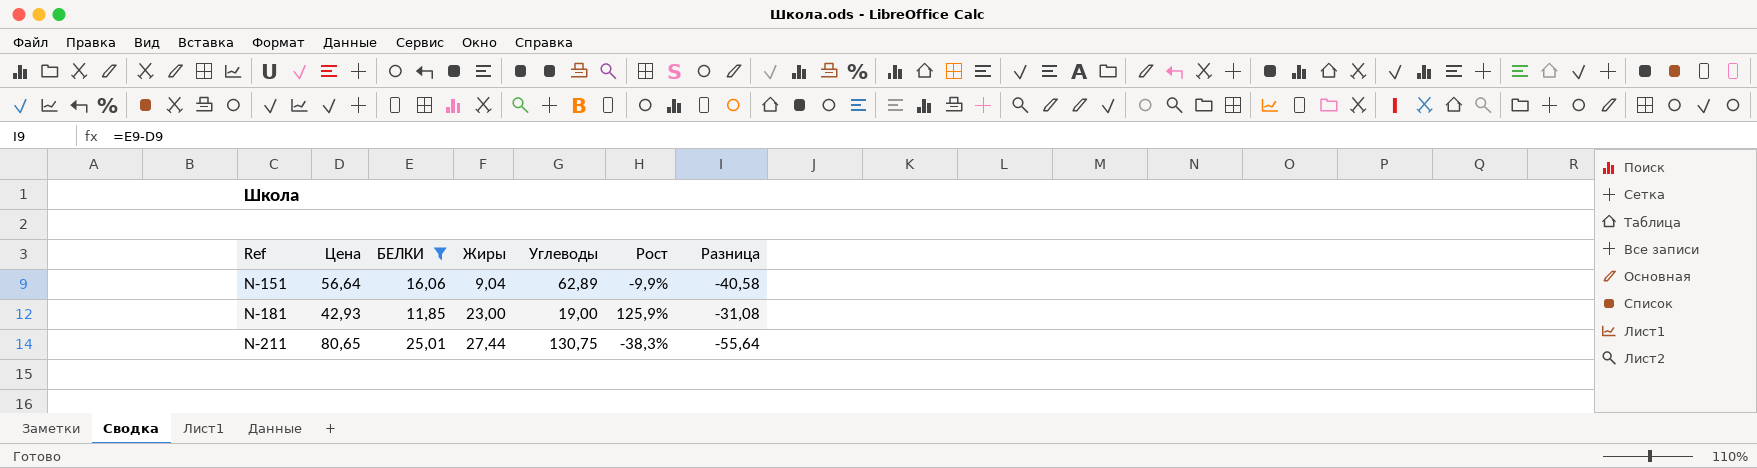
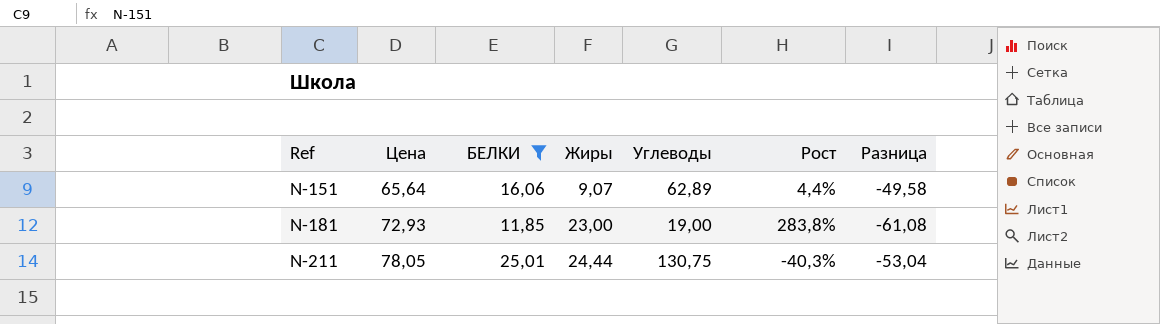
N-151 | Цена: 56,64 -> 65,64
N-151 | Жиры: 9,04 -> 9,07
N-151 | Рост: -9,9% -> 4,4%
N-151 | Разница: -40,58 -> -49,58
N-181 | Цена: 42,93 -> 72,93
N-181 | Рост: 125,9% -> 283,8%
N-181 | Разница: -31,08 -> -61,08
N-211 | Цена: 80,65 -> 78,05
N-211 | Жиры: 27,44 -> 24,44
N-211 | Рост: -38,3% -> -40,3%
N-211 | Разница: -55,64 -> -53,04

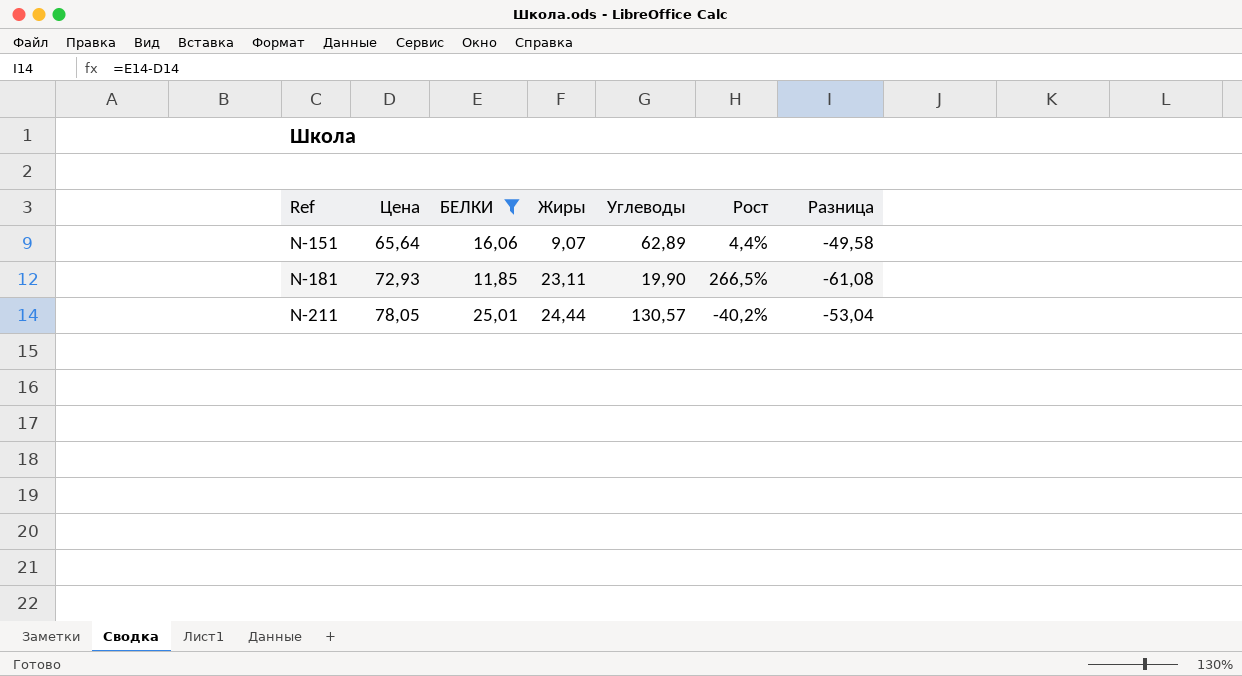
N-181 | Жиры: 23,00 -> 23,11
N-181 | Углеводы: 19,00 -> 19,90
N-181 | Рост: 283,8% -> 266,5%
N-211 | Углеводы: 130,75 -> 130,57
N-211 | Рост: -40,3% -> -40,2%

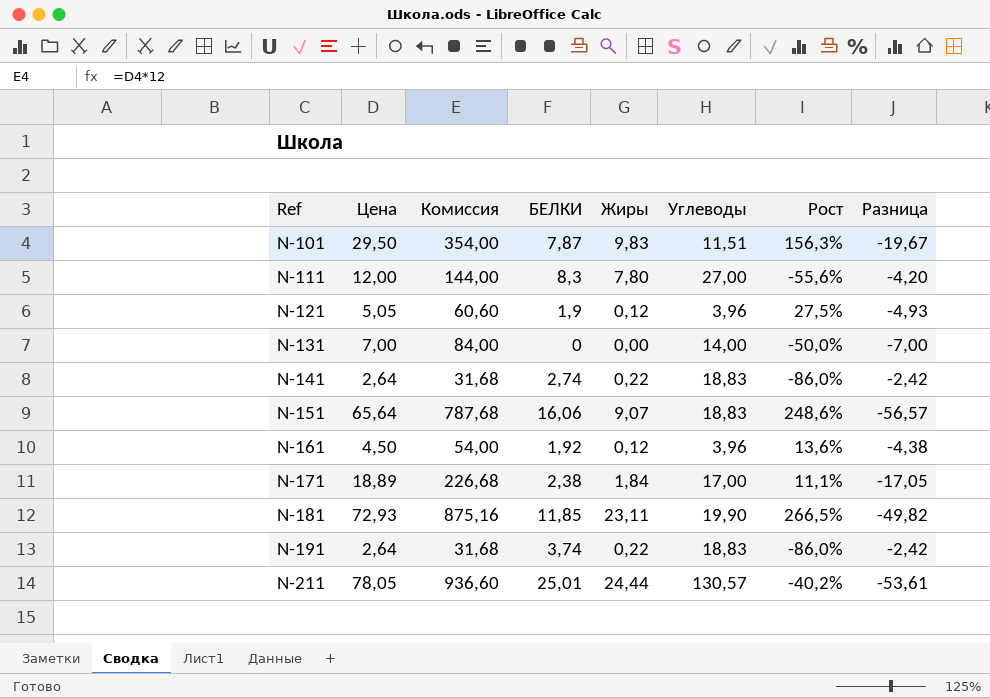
filter: БЕЛКИ >= 11,85 -> none
column Комиссия | formula: none -> [Цена] * 12
column Разница | formula: [БЕЛКИ] - [Цена] -> [Жиры] - [Цена]
N-151 | Углеводы: 62,89 -> 18,83
N-151 | Рост: 4,4% -> 248,6%

